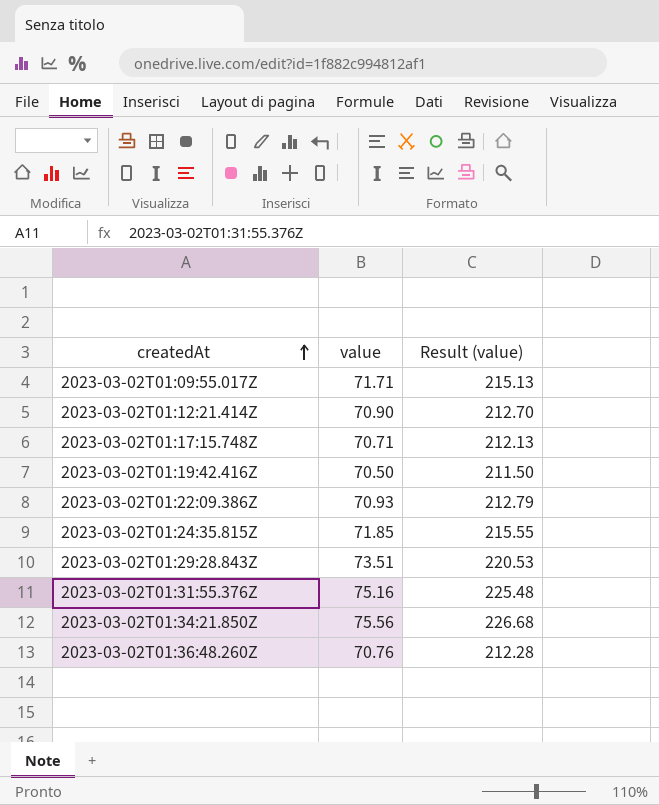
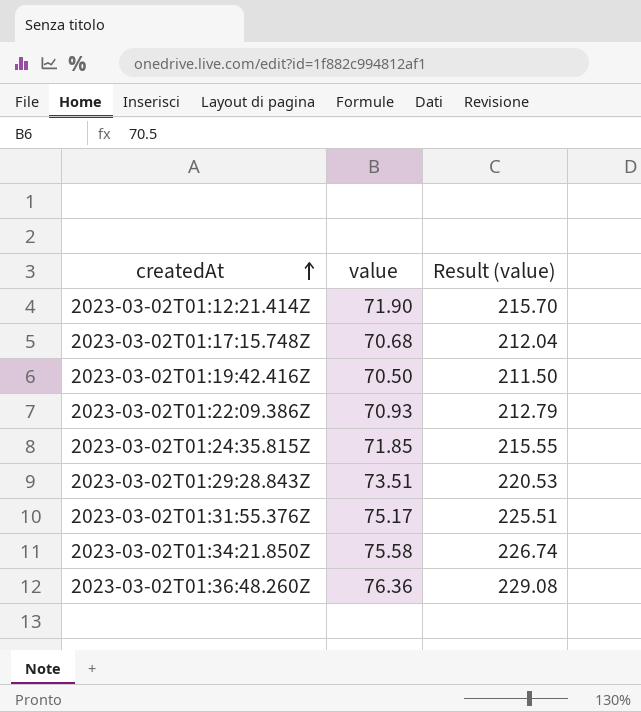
row 2023-03-02T01:09:55.017Z: 71.71 | 215.13 -> none
2023-03-02T01:12:21.414Z | value: 70.90 -> 71.90
2023-03-02T01:12:21.414Z | Result (value): 212.70 -> 215.70
2023-03-02T01:17:15.748Z | value: 70.71 -> 70.68
2023-03-02T01:17:15.748Z | Result (value): 212.13 -> 212.04
2023-03-02T01:31:55.376Z | value: 75.16 -> 75.17
2023-03-02T01:31:55.376Z | Result (value): 225.48 -> 225.51
2023-03-02T01:34:21.850Z | value: 75.56 -> 75.58
2023-03-02T01:34:21.850Z | Result (value): 226.68 -> 226.74
2023-03-02T01:36:48.260Z | value: 70.76 -> 76.36
2023-03-02T01:36:48.260Z | Result (value): 212.28 -> 229.08

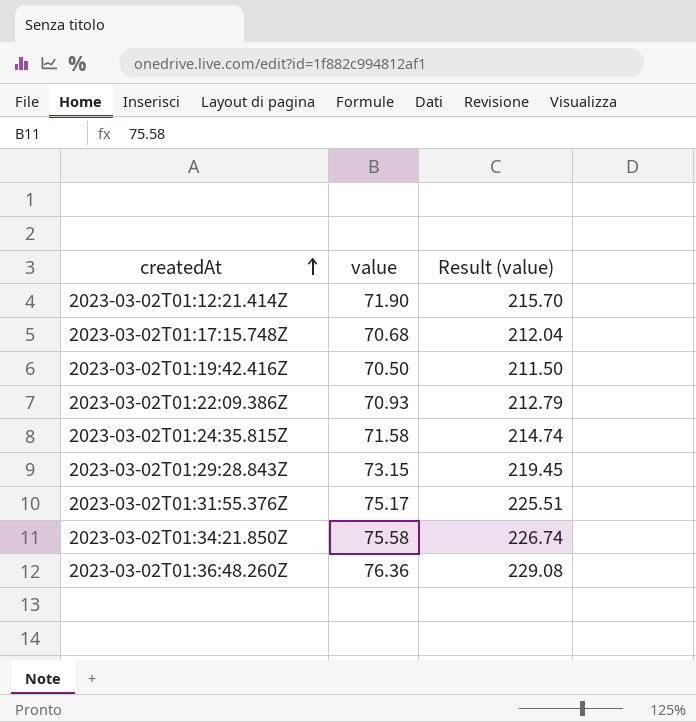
2023-03-02T01:24:35.815Z | value: 71.85 -> 71.58
2023-03-02T01:24:35.815Z | Result (value): 215.55 -> 214.74
2023-03-02T01:29:28.843Z | value: 73.51 -> 73.15
2023-03-02T01:29:28.843Z | Result (value): 220.53 -> 219.45

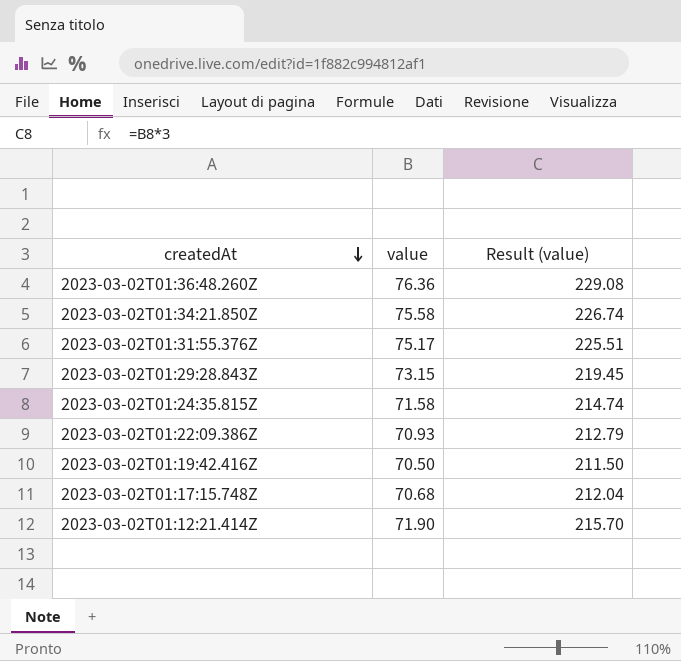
row order: createdAt ascending -> createdAt descending

